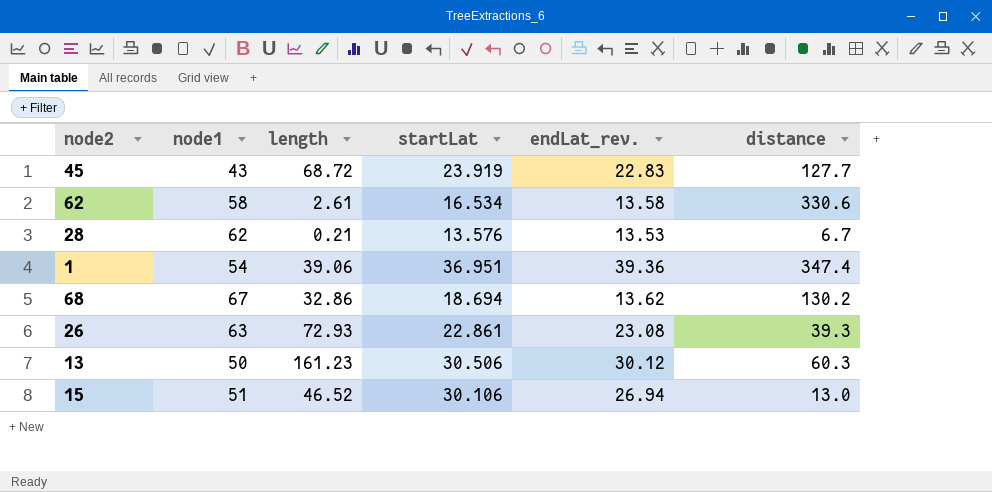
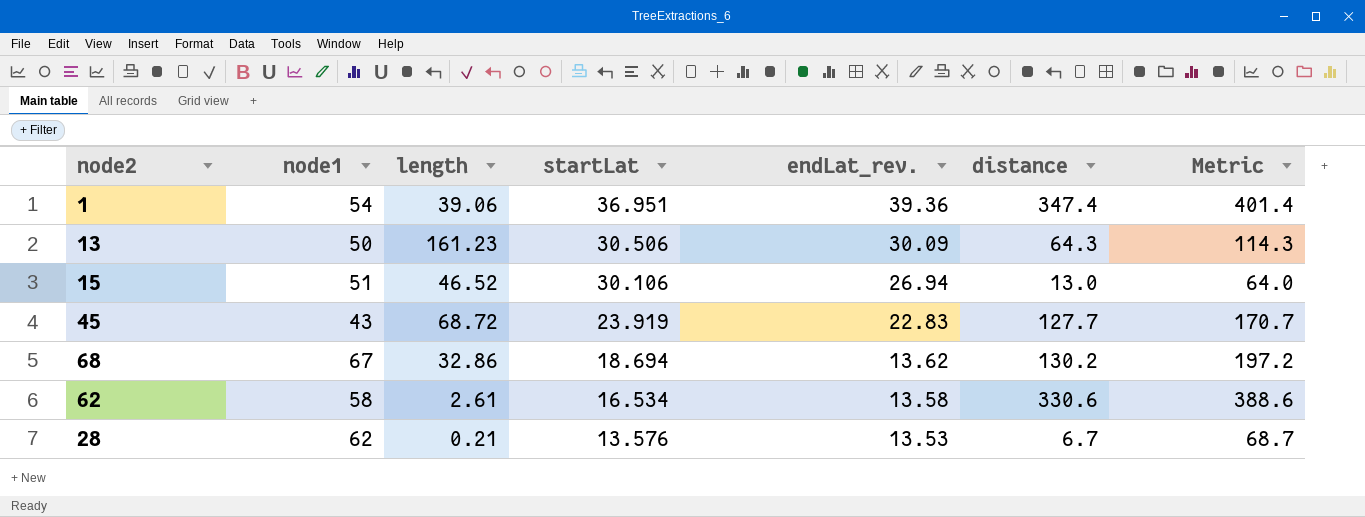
row order: none -> startLat descending
column Metric | formula: none -> [node1] + [distance]
row 26: 63 | 72.93 | 22.861 | 23.08 | 39.3 -> none
13 | endLat_rev.: 30.12 -> 30.09
13 | distance: 60.3 -> 64.3

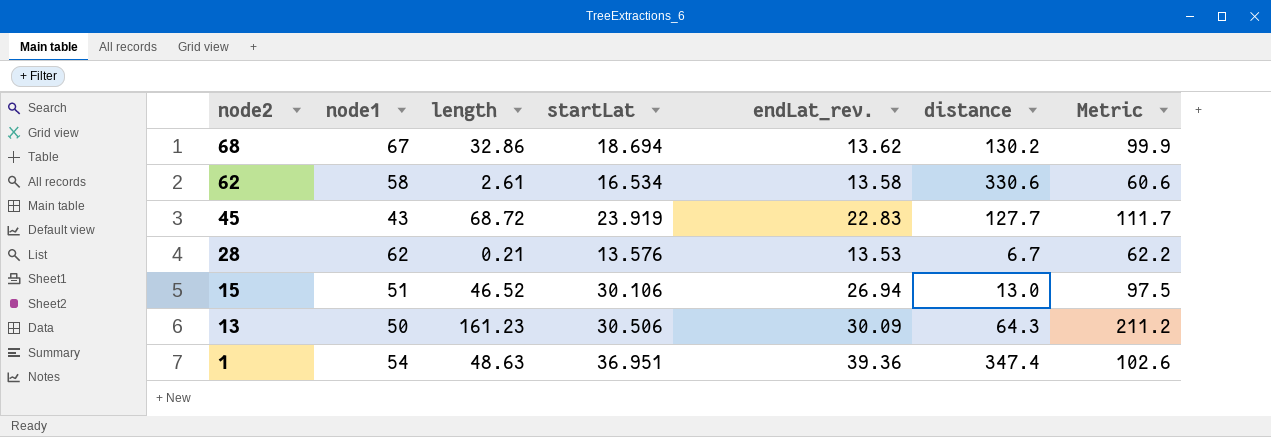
row order: startLat descending -> node2 descending
column Metric | formula: [node1] + [distance] -> [node1] + [length]
1 | length: 39.06 -> 48.63

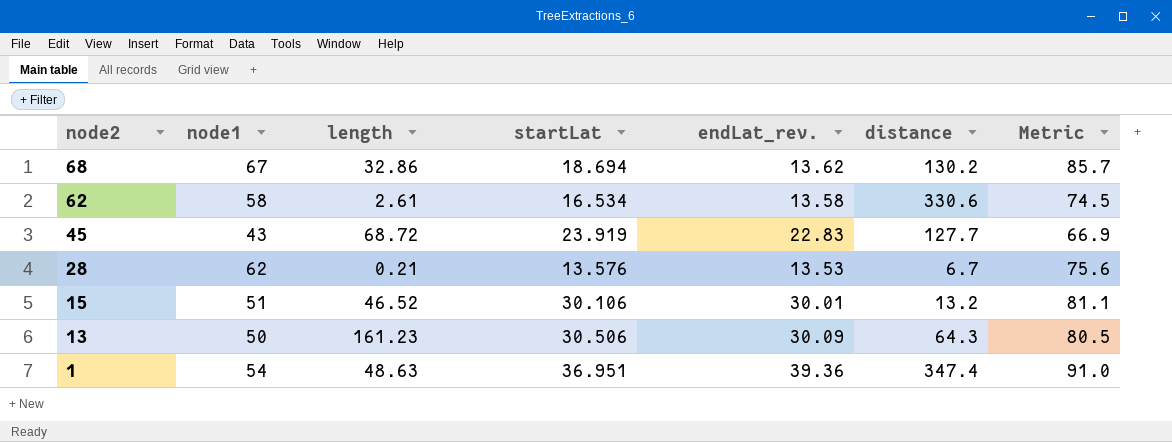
column Metric | formula: [node1] + [length] -> [node1] + [startLat]
15 | endLat_rev.: 26.94 -> 30.01
15 | distance: 13.0 -> 13.2

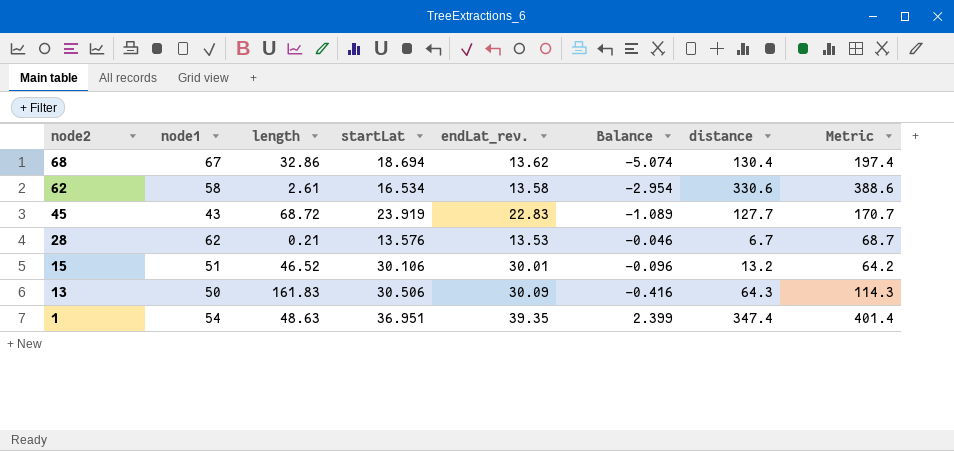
column Balance | formula: none -> [endLat_rev.] - [startLat]
column Metric | formula: [node1] + [startLat] -> [node1] + [distance]
68 | distance: 130.2 -> 130.4
13 | length: 161.23 -> 161.83
1 | endLat_rev.: 39.36 -> 39.35

